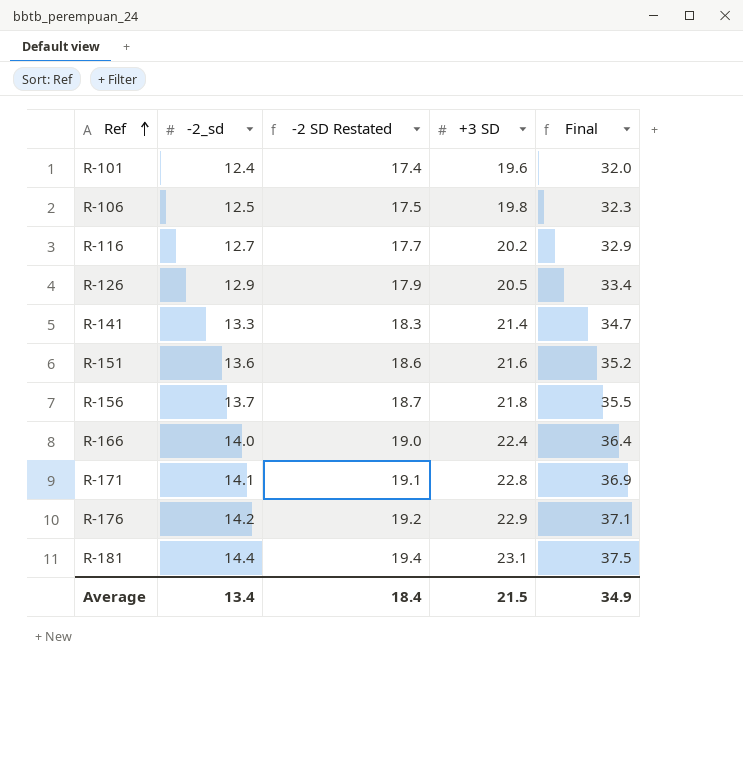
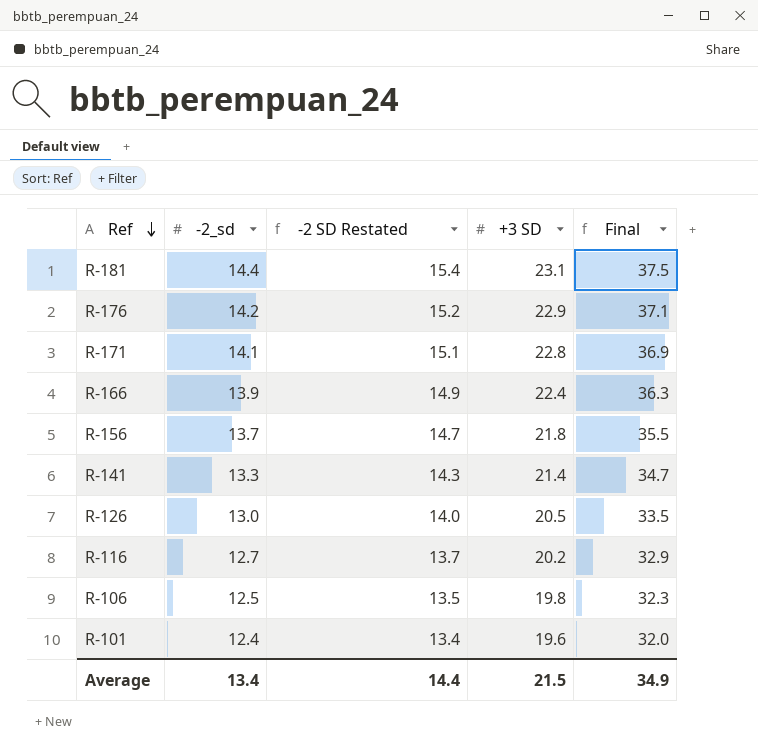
row order: Ref ascending -> Ref descending
column -2 SD Restated | formula: [-2_sd] + 5 -> [-2_sd] + 1
row R-151: 13.6 | 18.6 | 21.6 | 35.2 -> none
R-166 | -2_sd: 14.0 -> 13.9
R-166 | Final: 36.4 -> 36.3
R-126 | -2_sd: 12.9 -> 13.0
R-126 | Final: 33.4 -> 33.5
Average | -2 SD Restated: 18.4 -> 14.4

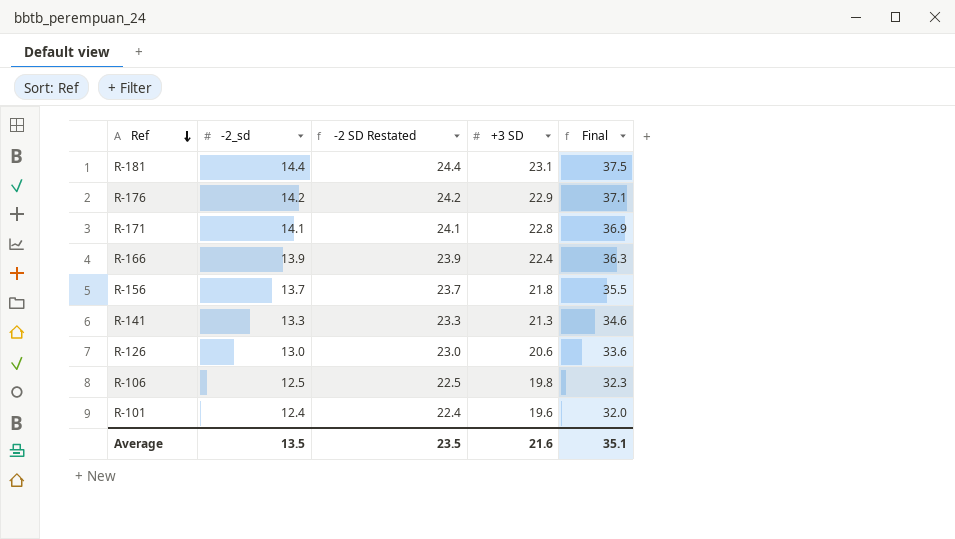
column -2 SD Restated | formula: [-2_sd] + 1 -> [-2_sd] + 10
row R-116: 12.7 | 13.7 | 20.2 | 32.9 -> none
R-141 | +3 SD: 21.4 -> 21.3
R-141 | Final: 34.7 -> 34.6
R-126 | +3 SD: 20.5 -> 20.6
R-126 | Final: 33.5 -> 33.6
Average | -2_sd: 13.4 -> 13.5
Average | -2 SD Restated: 14.4 -> 23.5
Average | +3 SD: 21.5 -> 21.6
Average | Final: 34.9 -> 35.1

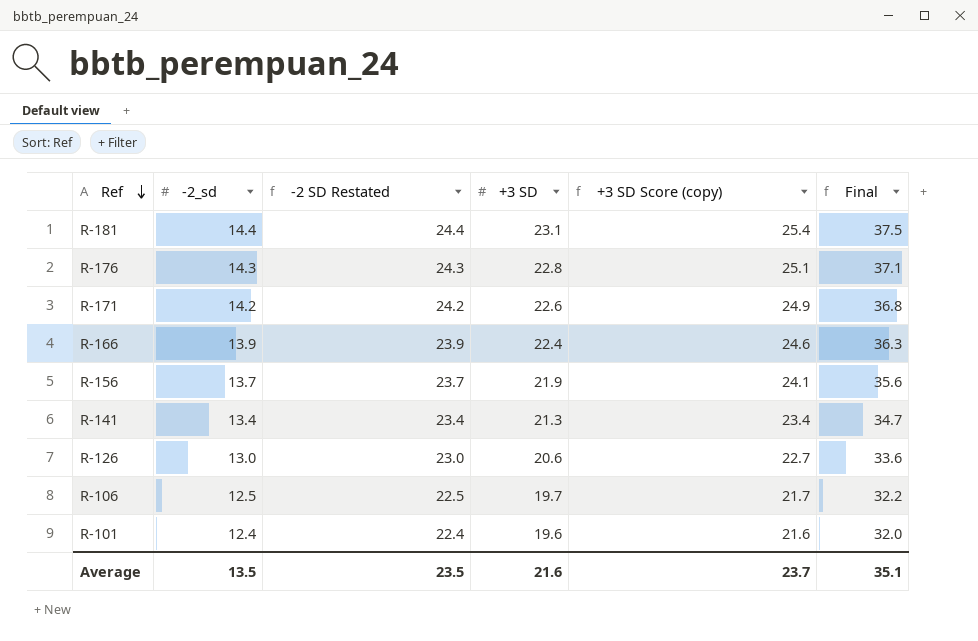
column +3 SD Score (copy) | formula: none -> [+3 SD] * 1.1
R-176 | -2_sd: 14.2 -> 14.3
R-176 | -2 SD Restated: 24.2 -> 24.3
R-176 | +3 SD: 22.9 -> 22.8
R-171 | -2_sd: 14.1 -> 14.2
R-171 | -2 SD Restated: 24.1 -> 24.2
R-171 | +3 SD: 22.8 -> 22.6
R-171 | Final: 36.9 -> 36.8
R-156 | +3 SD: 21.8 -> 21.9
R-156 | Final: 35.5 -> 35.6
R-141 | -2_sd: 13.3 -> 13.4
R-141 | -2 SD Restated: 23.3 -> 23.4
R-141 | Final: 34.6 -> 34.7
R-106 | +3 SD: 19.8 -> 19.7
R-106 | Final: 32.3 -> 32.2

